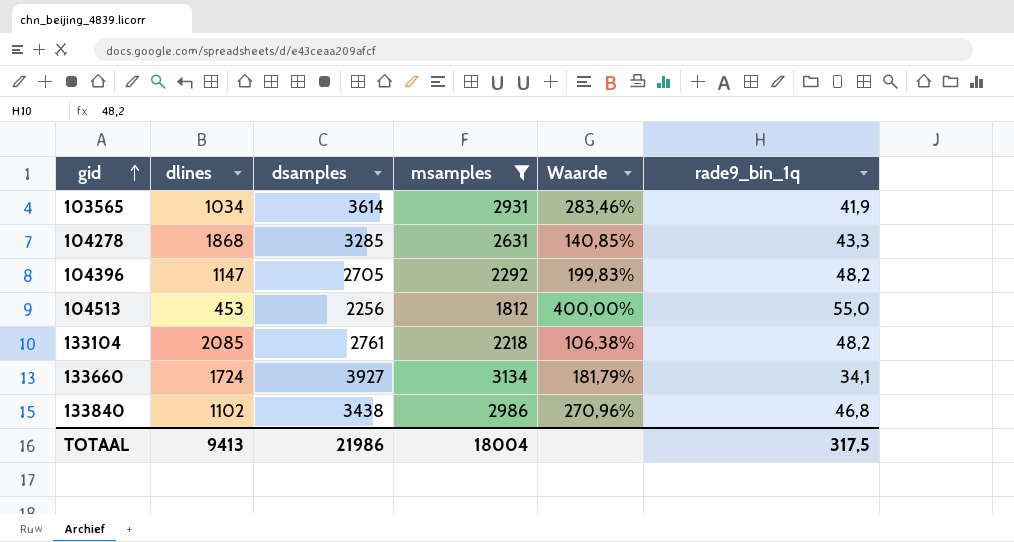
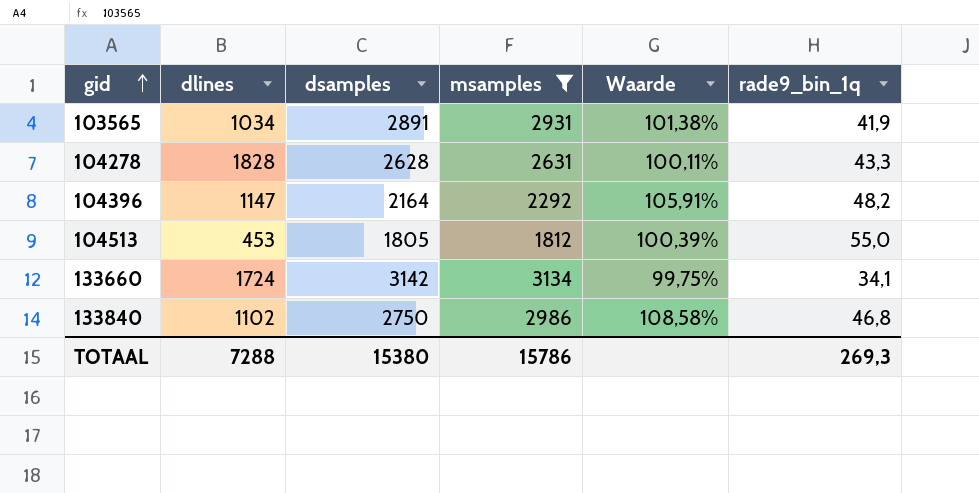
column Waarde | formula: [msamples] / [dlines] -> [msamples] / [dsamples]
row 133104: 2085 | 2761 | 2218 | 106,38% | 48,2 -> none
103565 | dsamples: 3614 -> 2891
104278 | dlines: 1868 -> 1828
104278 | dsamples: 3285 -> 2628
104396 | dsamples: 2705 -> 2164
104513 | dsamples: 2256 -> 1805
133660 | dsamples: 3927 -> 3142
133840 | dsamples: 3438 -> 2750
TOTAAL | dlines: 9413 -> 7288
TOTAAL | dsamples: 21986 -> 15380
TOTAAL | msamples: 18004 -> 15786
TOTAAL | rade9_bin_1q: 317,5 -> 269,3

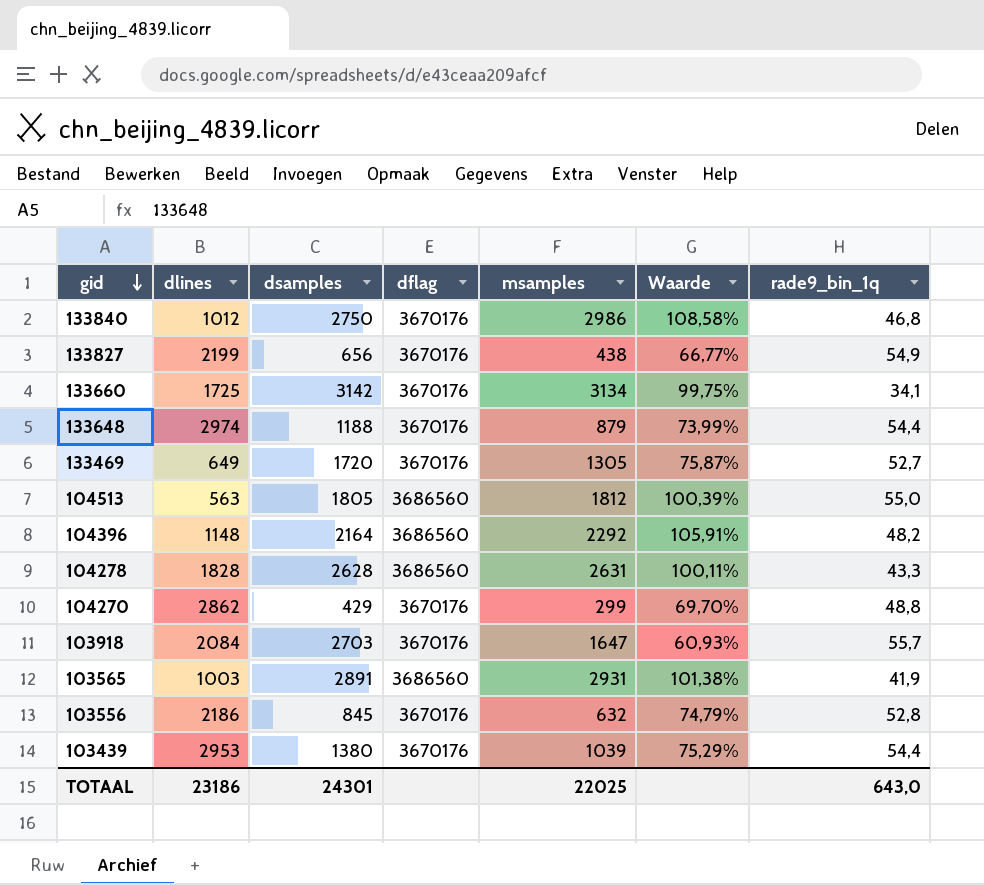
filter: msamples >= 1812 -> none
row order: gid ascending -> gid descending
column dflag | position: none -> 4
133840 | dlines: 1102 -> 1012
133660 | dlines: 1724 -> 1725
104513 | dlines: 453 -> 563
104396 | dlines: 1147 -> 1148
103565 | dlines: 1034 -> 1003
TOTAAL | dlines: 7288 -> 23186
TOTAAL | dsamples: 15380 -> 24301
TOTAAL | msamples: 15786 -> 22025
TOTAAL | rade9_bin_1q: 269,3 -> 643,0

